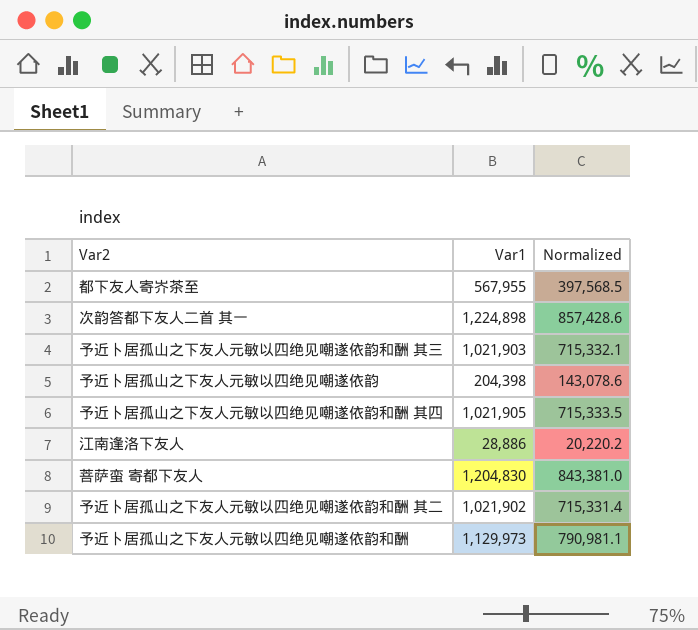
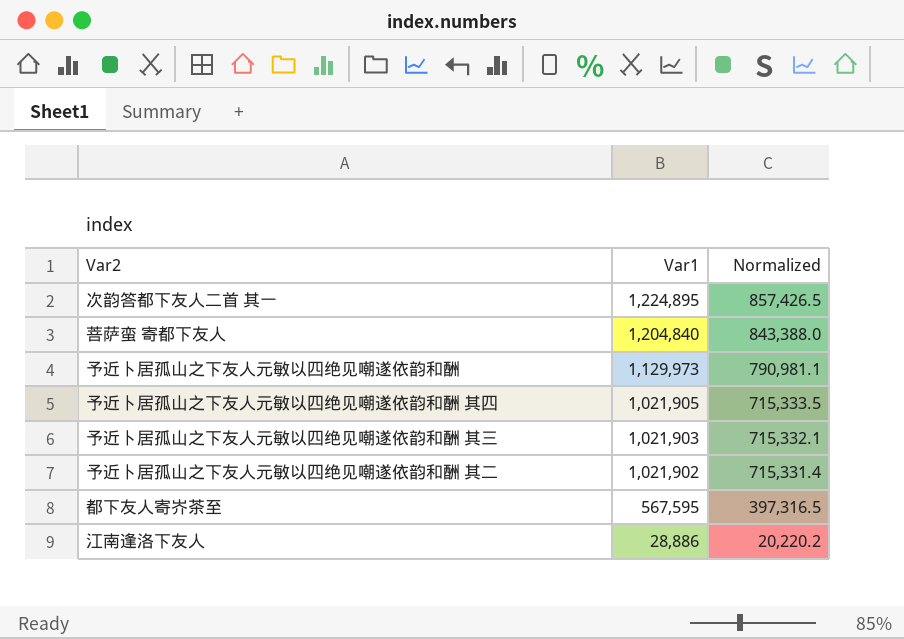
row order: none -> Var1 descending
row 予近卜居孤山之下友人元敏以四绝见嘲遂依韵: 204,398 | 143,078.6 -> none
次韵答都下友人二首 其一 | Var1: 1,224,898 -> 1,224,895
次韵答都下友人二首 其一 | Normalized: 857,428.6 -> 857,426.5
菩萨蛮 寄都下友人 | Var1: 1,204,830 -> 1,204,840
菩萨蛮 寄都下友人 | Normalized: 843,381.0 -> 843,388.0
都下友人寄岕茶至 | Var1: 567,955 -> 567,595
都下友人寄岕茶至 | Normalized: 397,568.5 -> 397,316.5

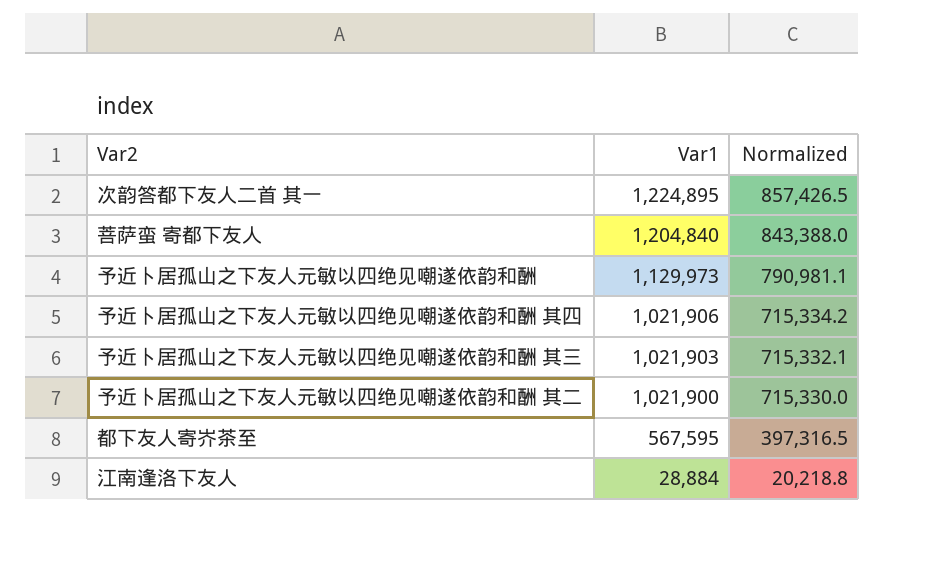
予近卜居孤山之下友人元敏以四绝见嘲遂依韵和酬 其四 | Var1: 1,021,905 -> 1,021,906
予近卜居孤山之下友人元敏以四绝见嘲遂依韵和酬 其四 | Normalized: 715,333.5 -> 715,334.2
予近卜居孤山之下友人元敏以四绝见嘲遂依韵和酬 其二 | Var1: 1,021,902 -> 1,021,900
予近卜居孤山之下友人元敏以四绝见嘲遂依韵和酬 其二 | Normalized: 715,331.4 -> 715,330.0
江南逢洛下友人 | Var1: 28,886 -> 28,884
江南逢洛下友人 | Normalized: 20,220.2 -> 20,218.8

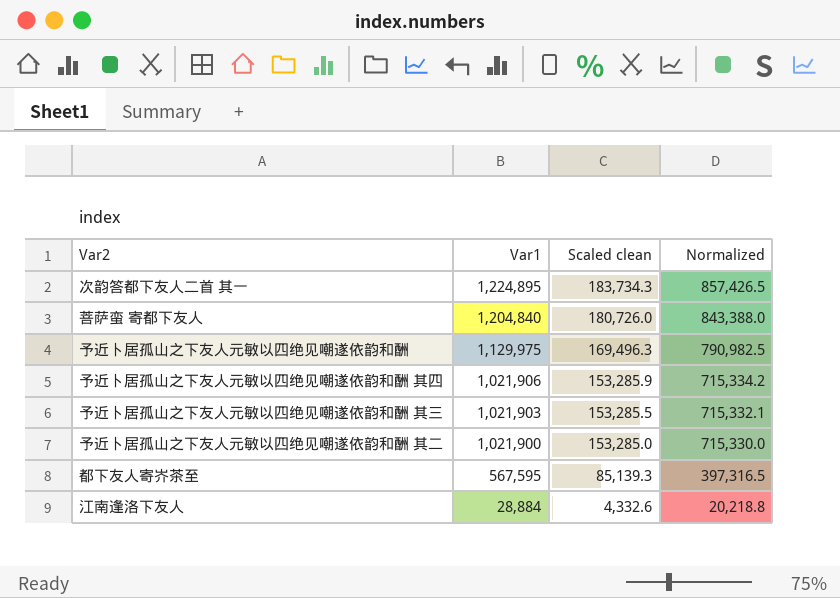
column Scaled clean | formula: none -> [Var1] * 0.15
予近卜居孤山之下友人元敏以四绝见嘲遂依韵和酬 | Var1: 1,129,973 -> 1,129,975
予近卜居孤山之下友人元敏以四绝见嘲遂依韵和酬 | Normalized: 790,981.1 -> 790,982.5

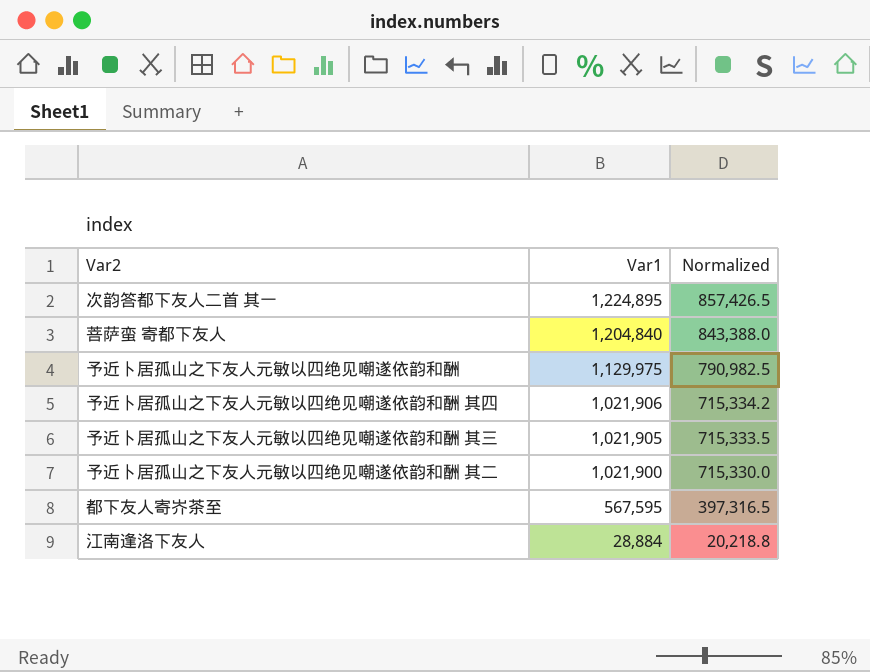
column Scaled clean | formula: [Var1] * 0.15 -> none
予近卜居孤山之下友人元敏以四绝见嘲遂依韵和酬 其三 | Var1: 1,021,903 -> 1,021,905
予近卜居孤山之下友人元敏以四绝见嘲遂依韵和酬 其三 | Normalized: 715,332.1 -> 715,333.5

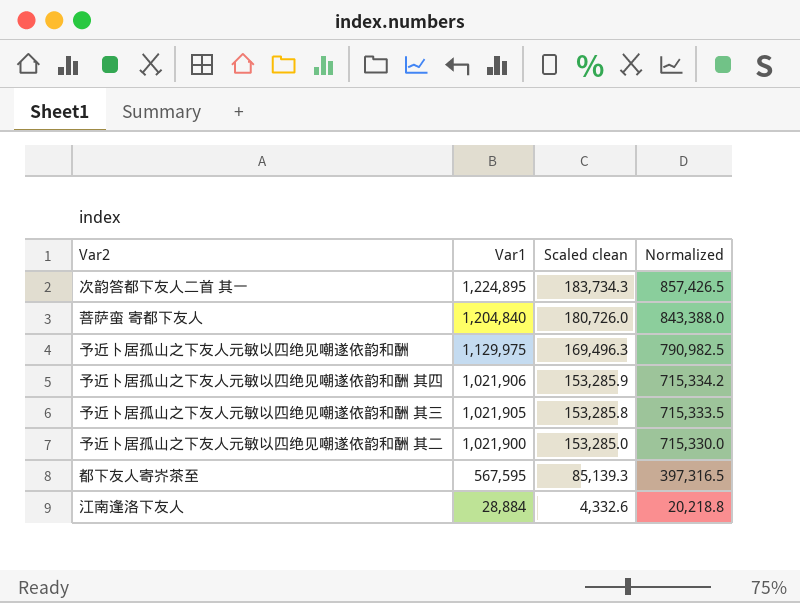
column Scaled clean | formula: none -> [Var1] * 0.15

